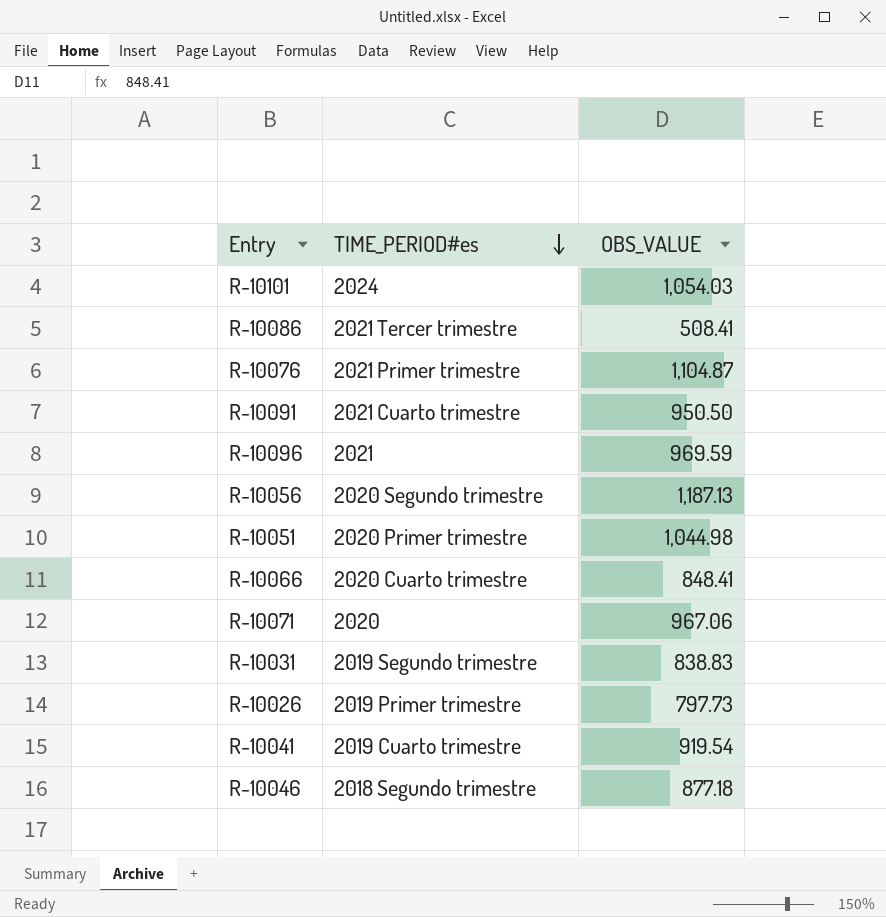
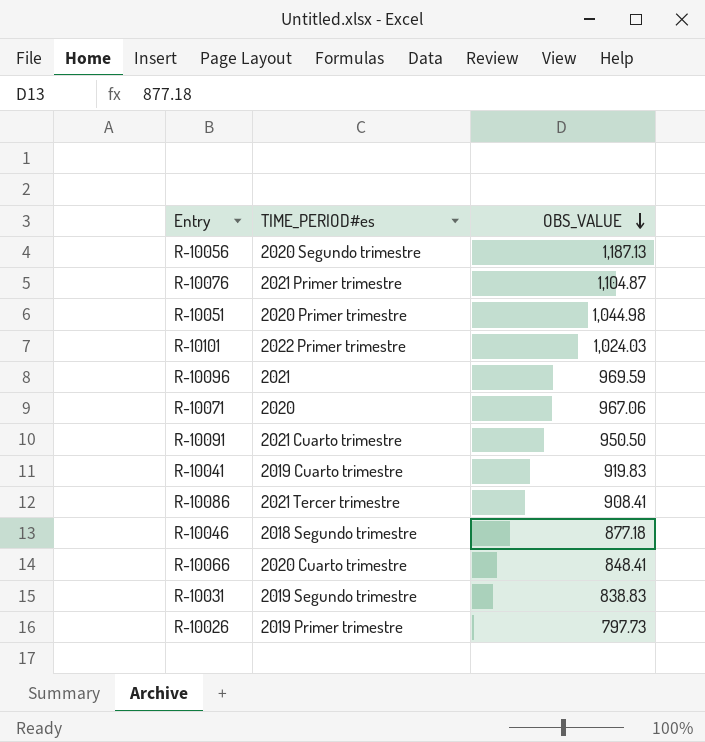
row order: TIME_PERIOD#es descending -> OBS_VALUE descending
R-10101 | TIME_PERIOD#es: 2024 -> 2022 Primer trimestre
R-10101 | OBS_VALUE: 1,054.03 -> 1,024.03
R-10041 | OBS_VALUE: 919.54 -> 919.83
R-10086 | OBS_VALUE: 508.41 -> 908.41

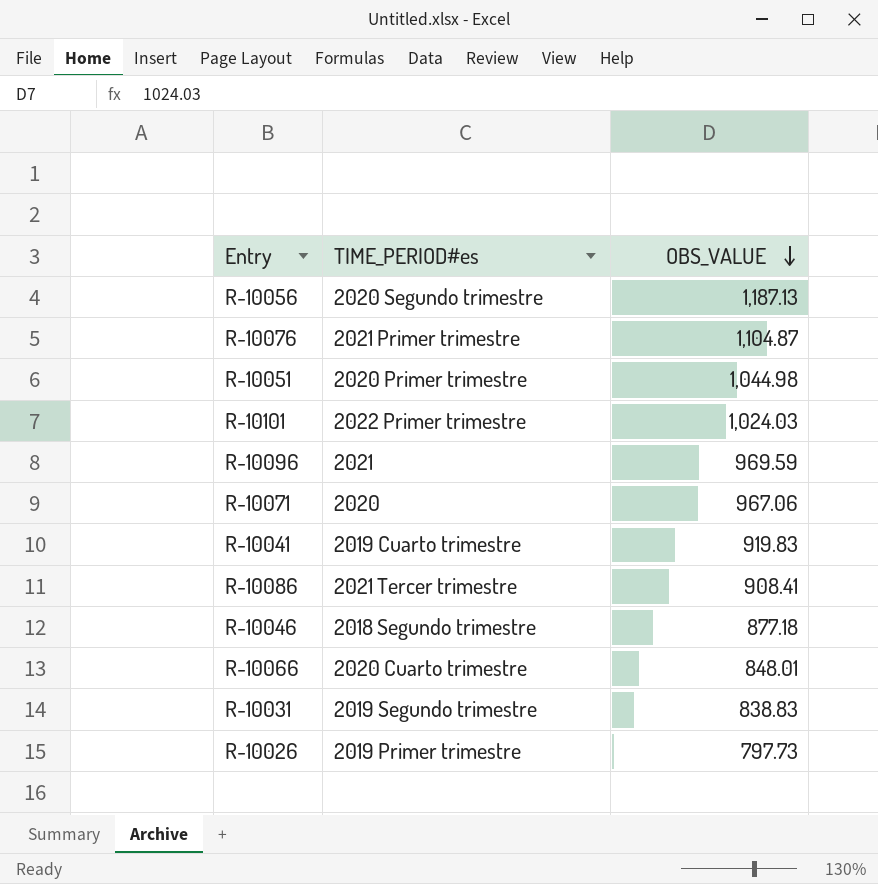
row R-10091: 2021 Cuarto trimestre | 950.50 -> none
R-10066 | OBS_VALUE: 848.41 -> 848.01

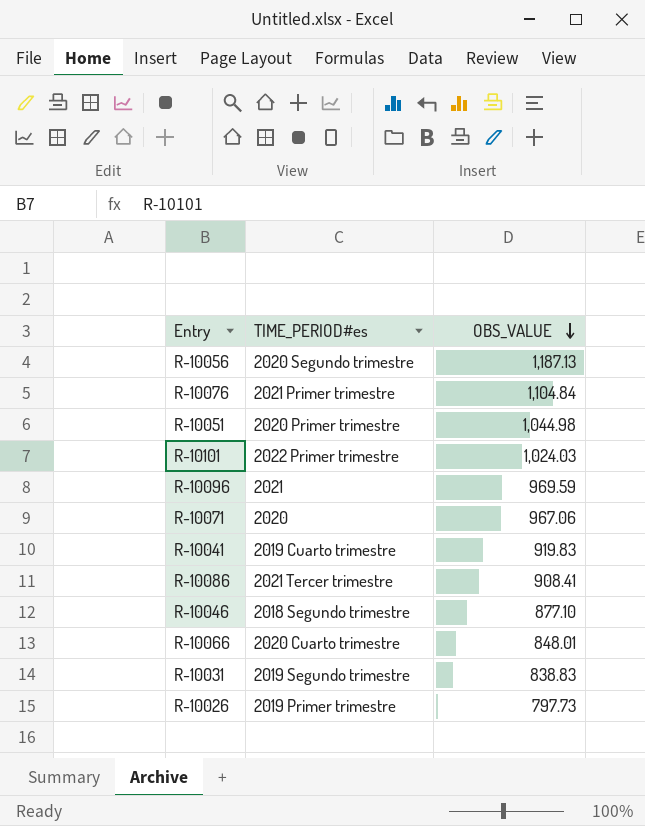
R-10076 | OBS_VALUE: 1,104.87 -> 1,104.84
R-10046 | OBS_VALUE: 877.18 -> 877.10

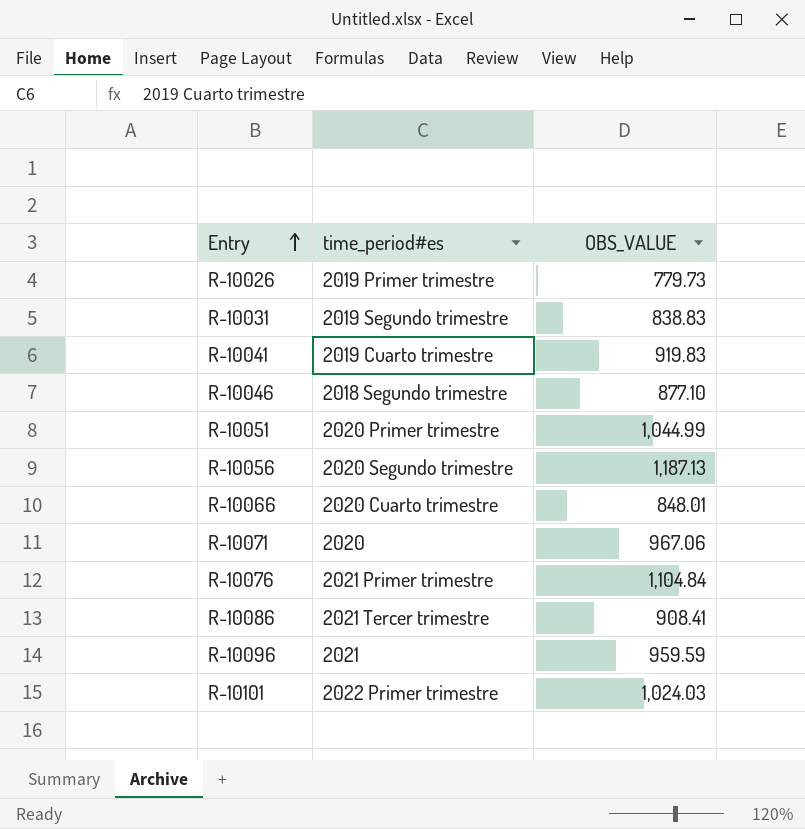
row order: OBS_VALUE descending -> Entry ascending
column name: TIME_PERIOD#es -> time_period#es
R-10026 | OBS_VALUE: 797.73 -> 779.73
R-10051 | OBS_VALUE: 1,044.98 -> 1,044.99
R-10096 | OBS_VALUE: 969.59 -> 959.59

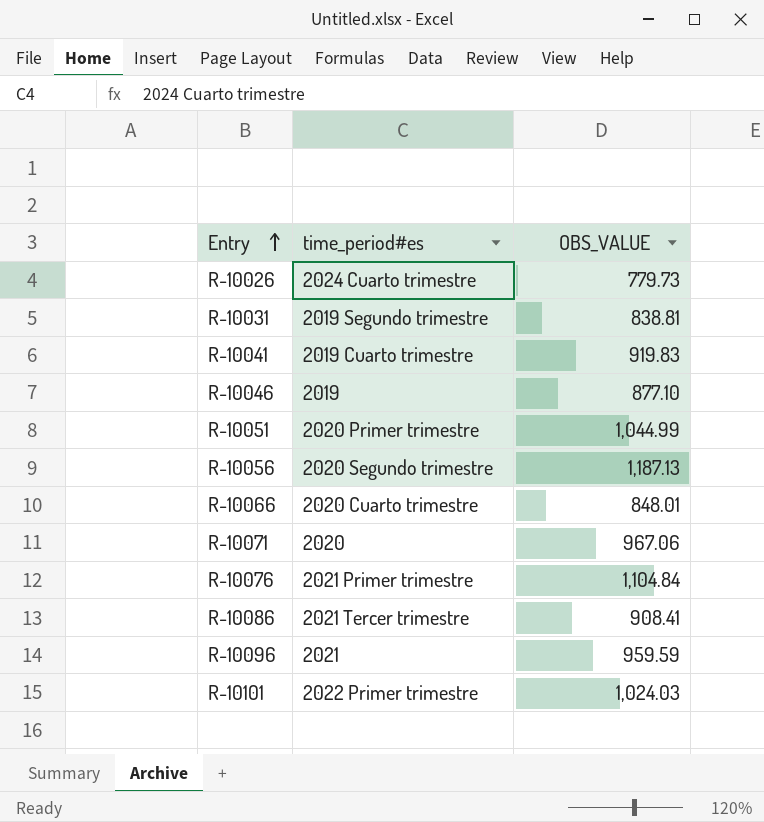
R-10026 | time_period#es: 2019 Primer trimestre -> 2024 Cuarto trimestre
R-10031 | OBS_VALUE: 838.83 -> 838.81
R-10046 | time_period#es: 2018 Segundo trimestre -> 2019

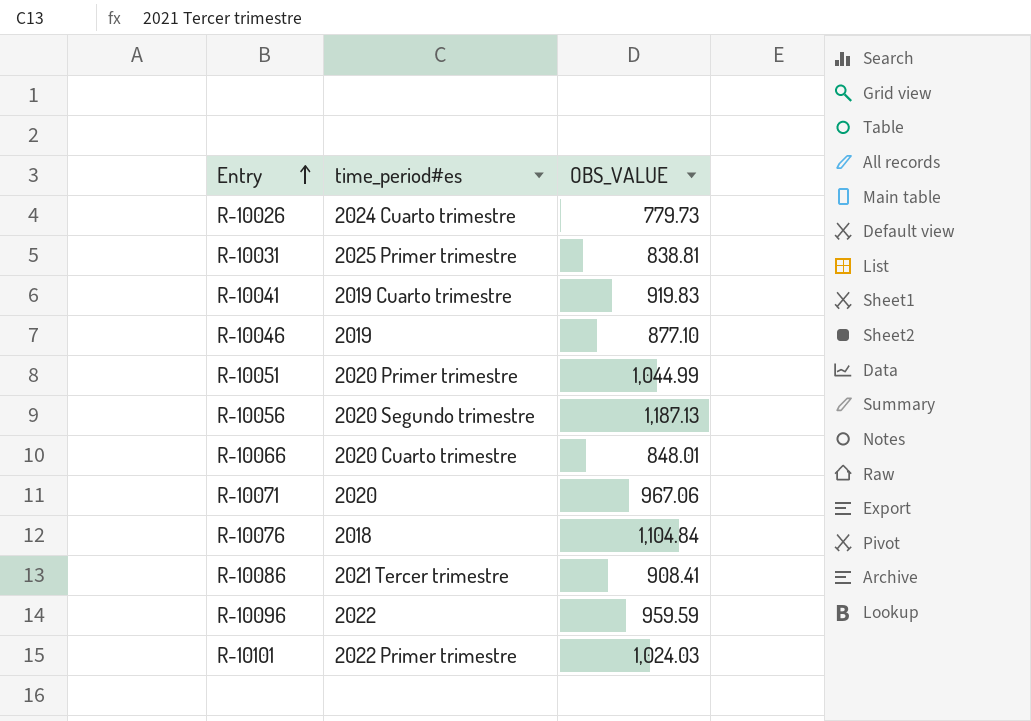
R-10031 | time_period#es: 2019 Segundo trimestre -> 2025 Primer trimestre
R-10076 | time_period#es: 2021 Primer trimestre -> 2018
R-10096 | time_period#es: 2021 -> 2022

